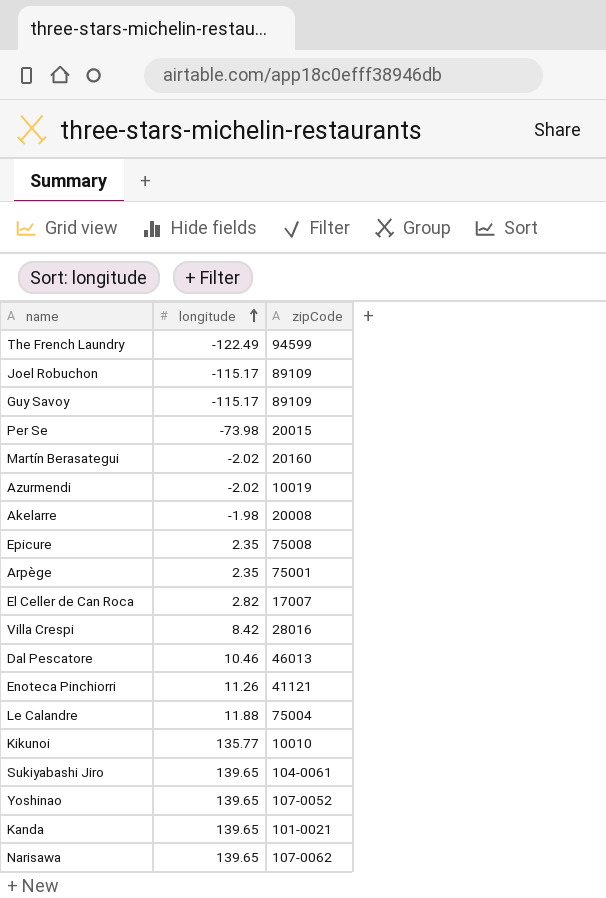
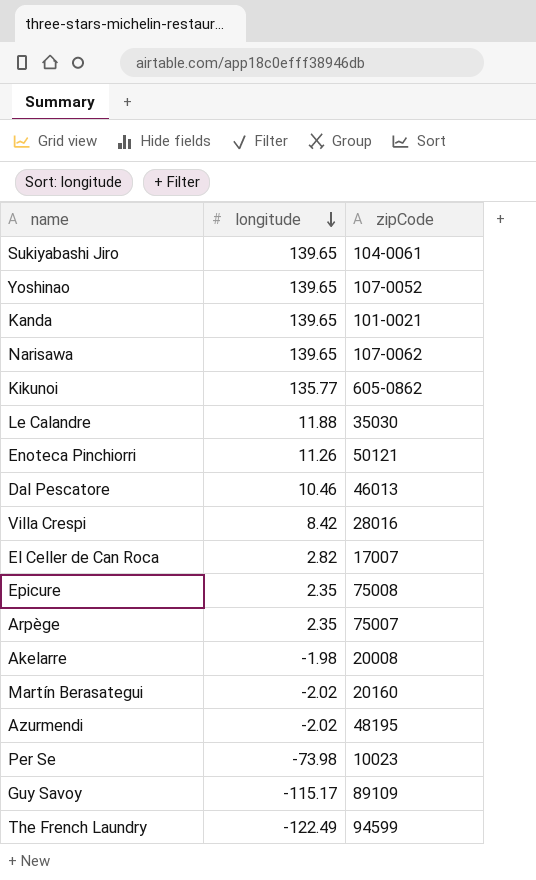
row order: longitude ascending -> longitude descending
row Joel Robuchon: -115.17 | 89109 -> none
Kikunoi | zipCode: 10010 -> 605-0862
Le Calandre | zipCode: 75004 -> 35030
Enoteca Pinchiorri | zipCode: 41121 -> 50121
Arpège | zipCode: 75001 -> 75007
Azurmendi | zipCode: 10019 -> 48195
Per Se | zipCode: 20015 -> 10023

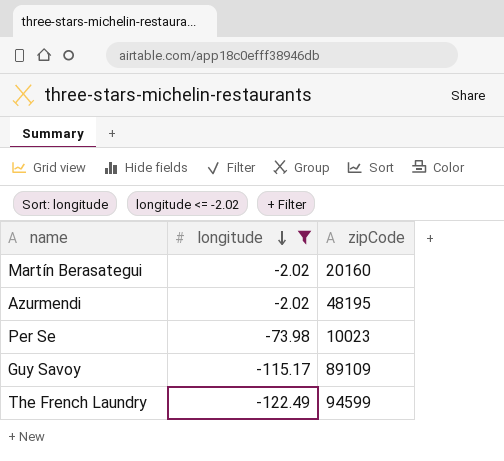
filter: none -> longitude <= -2.02

